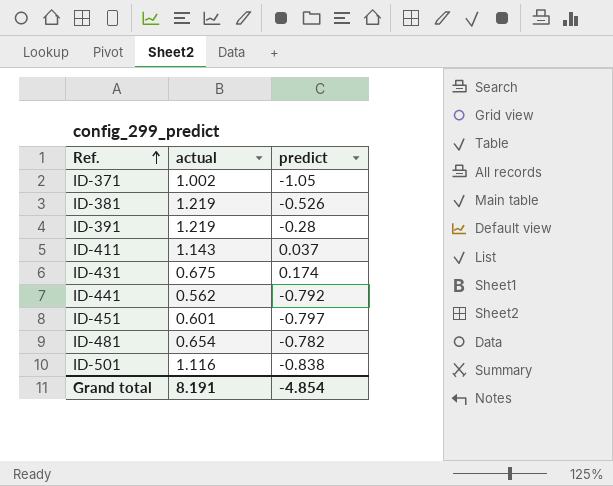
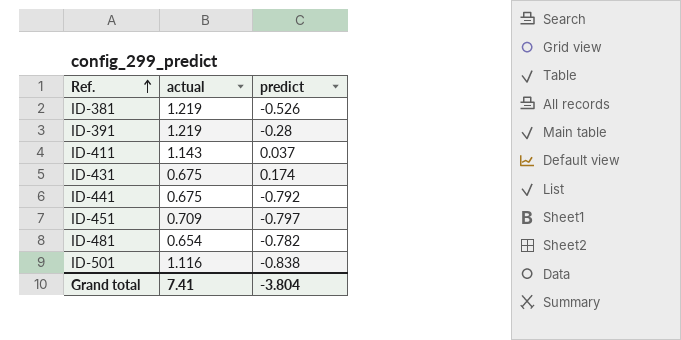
row ID-371: 1.002 | -1.05 -> none
ID-441 | actual: 0.562 -> 0.675
ID-451 | actual: 0.601 -> 0.709
Grand total | actual: 8.191 -> 7.41
Grand total | predict: -4.854 -> -3.804

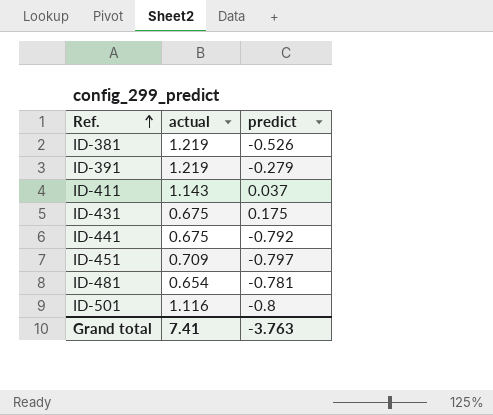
ID-391 | predict: -0.28 -> -0.279
ID-431 | predict: 0.174 -> 0.175
ID-481 | predict: -0.782 -> -0.781
ID-501 | predict: -0.838 -> -0.8
Grand total | predict: -3.804 -> -3.763

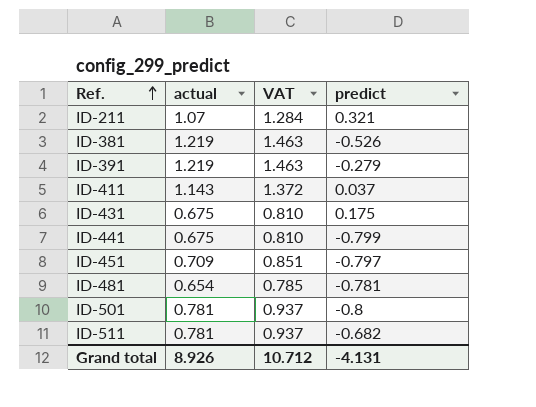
column VAT | formula: none -> [actual] * 1.2
row ID-211: none -> 1.07 | 1.284 | 0.321
ID-441 | predict: -0.792 -> -0.799
ID-501 | actual: 1.116 -> 0.781
row ID-511: none -> 0.781 | 0.937 | -0.682
Grand total | actual: 7.41 -> 8.926
Grand total | predict: -3.763 -> -4.131

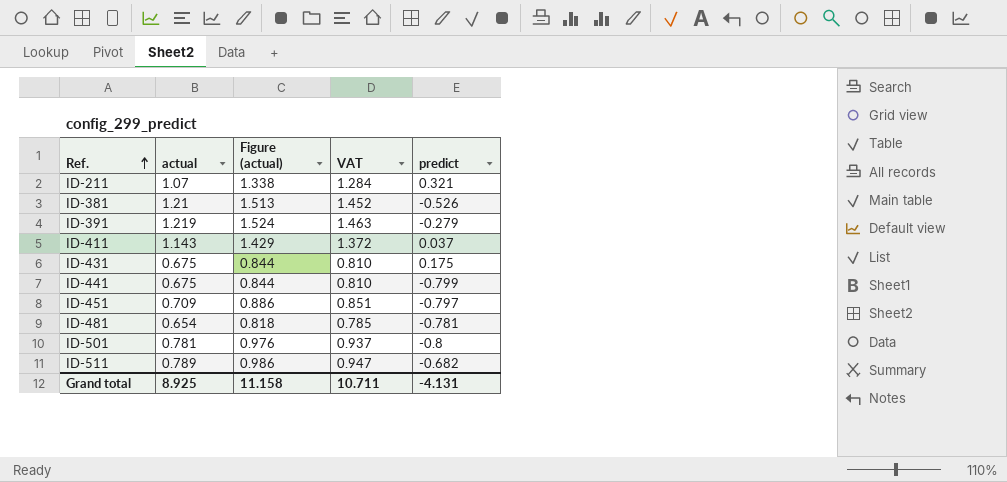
column Figure (actual) | formula: none -> [actual] * 1.25
ID-381 | actual: 1.219 -> 1.21
ID-381 | VAT: 1.463 -> 1.452
ID-511 | actual: 0.781 -> 0.789
ID-511 | VAT: 0.937 -> 0.947
Grand total | actual: 8.926 -> 8.925
Grand total | VAT: 10.712 -> 10.711

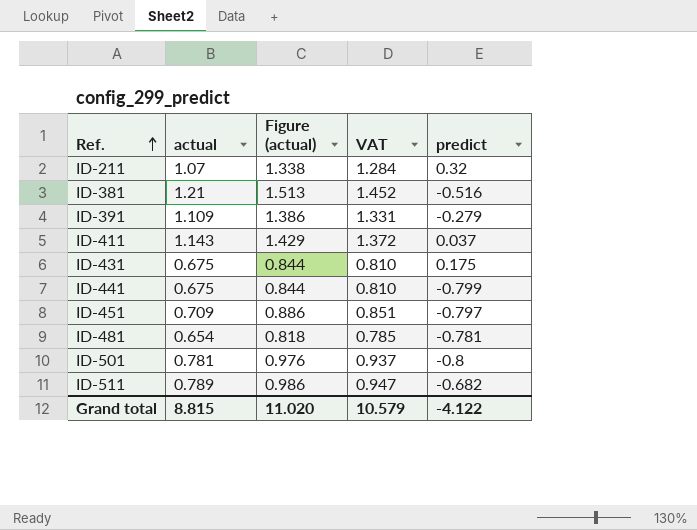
ID-211 | predict: 0.321 -> 0.32
ID-381 | predict: -0.526 -> -0.516
ID-391 | actual: 1.219 -> 1.109
ID-391 | Figure (actual): 1.524 -> 1.386
ID-391 | VAT: 1.463 -> 1.331
Grand total | actual: 8.925 -> 8.815
Grand total | Figure (actual): 11.158 -> 11.020
Grand total | VAT: 10.711 -> 10.579
Grand total | predict: -4.131 -> -4.122

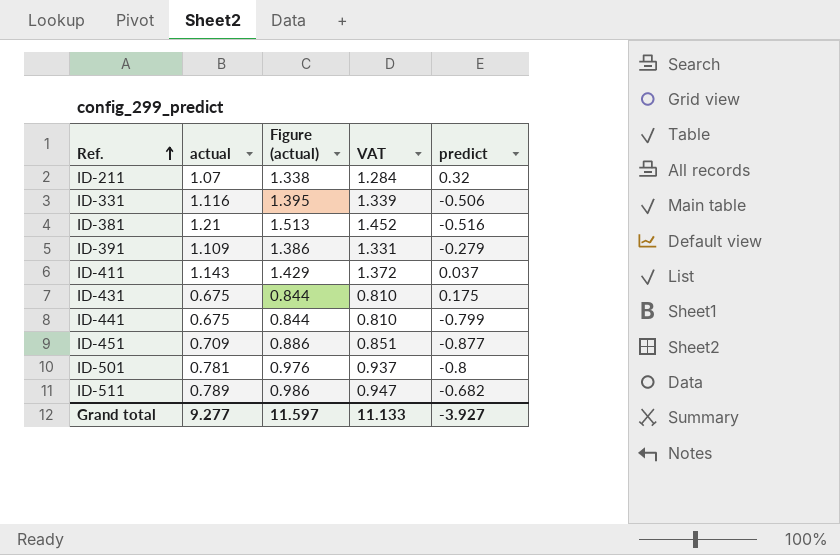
row ID-481: 0.654 | 0.818 | 0.785 | -0.781 -> none
row ID-331: none -> 1.116 | 1.395 | 1.339 | -0.506
ID-451 | predict: -0.797 -> -0.877
Grand total | actual: 8.815 -> 9.277
Grand total | Figure (actual): 11.020 -> 11.597
Grand total | VAT: 10.579 -> 11.133
Grand total | predict: -4.122 -> -3.927

